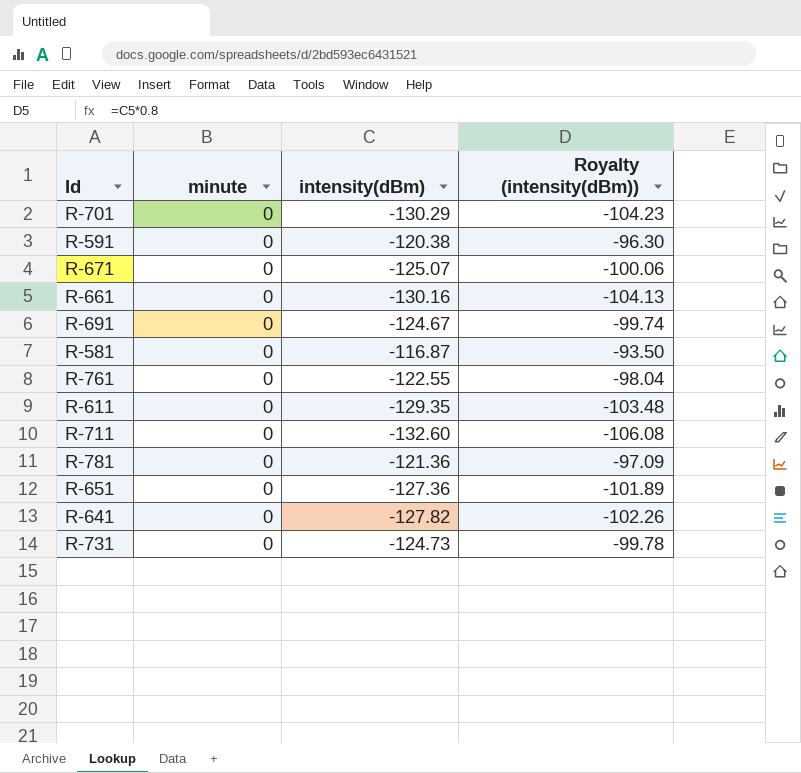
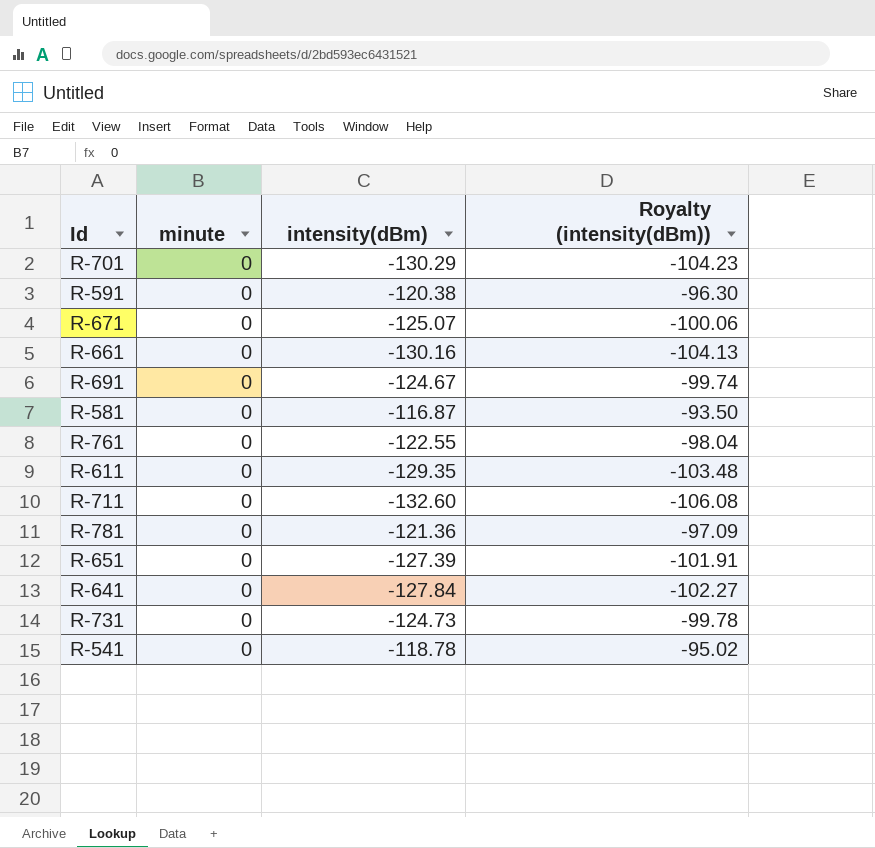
R-651 | intensity(dBm): -127.36 -> -127.39
R-651 | Royalty (intensity(dBm)): -101.89 -> -101.91
R-641 | intensity(dBm): -127.82 -> -127.84
R-641 | Royalty (intensity(dBm)): -102.26 -> -102.27
row R-541: none -> 0 | -118.78 | -95.02

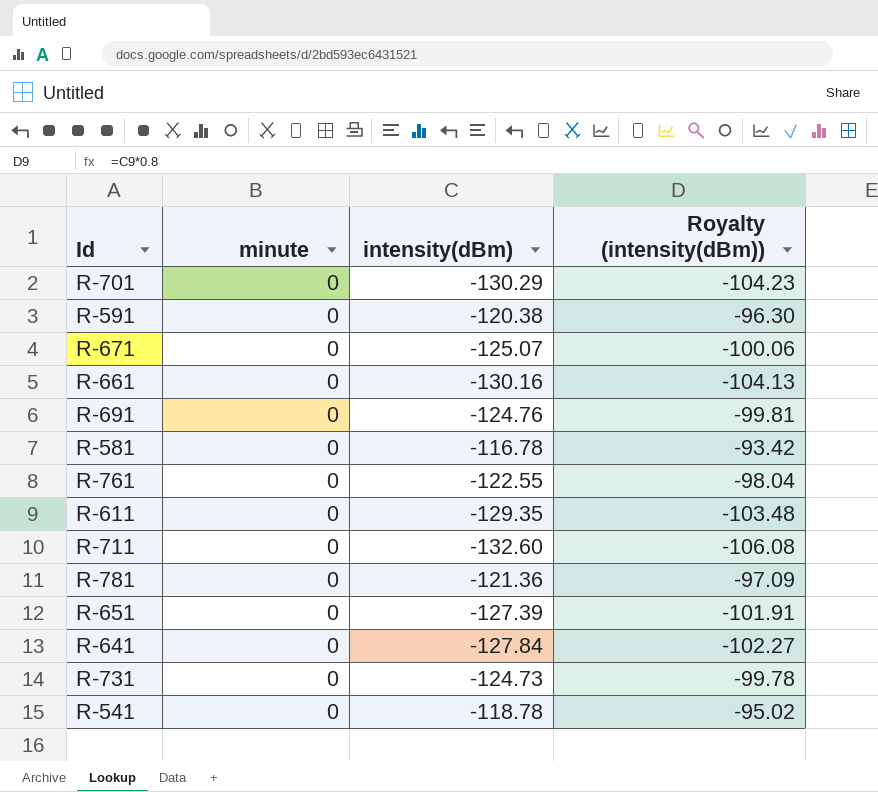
R-691 | intensity(dBm): -124.67 -> -124.76
R-691 | Royalty (intensity(dBm)): -99.74 -> -99.81
R-581 | intensity(dBm): -116.87 -> -116.78
R-581 | Royalty (intensity(dBm)): -93.50 -> -93.42

